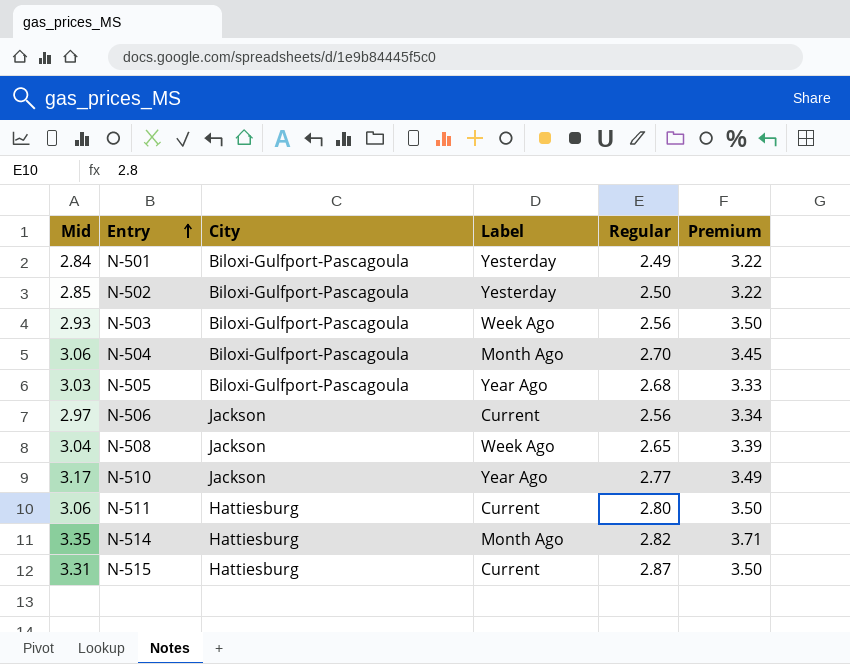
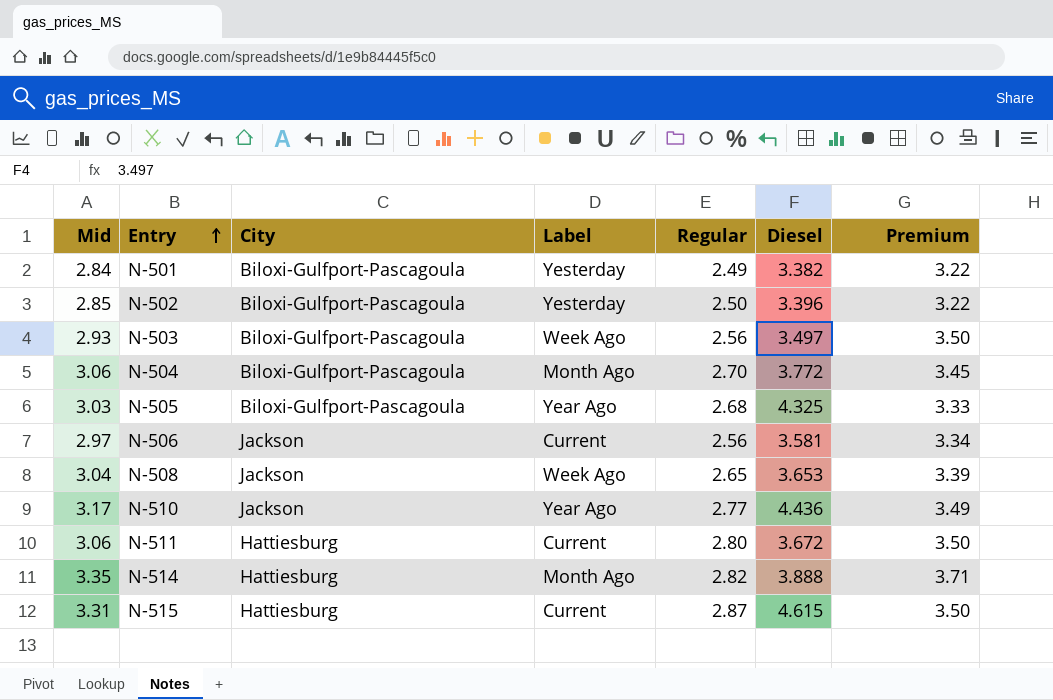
column Diesel | position: none -> 6

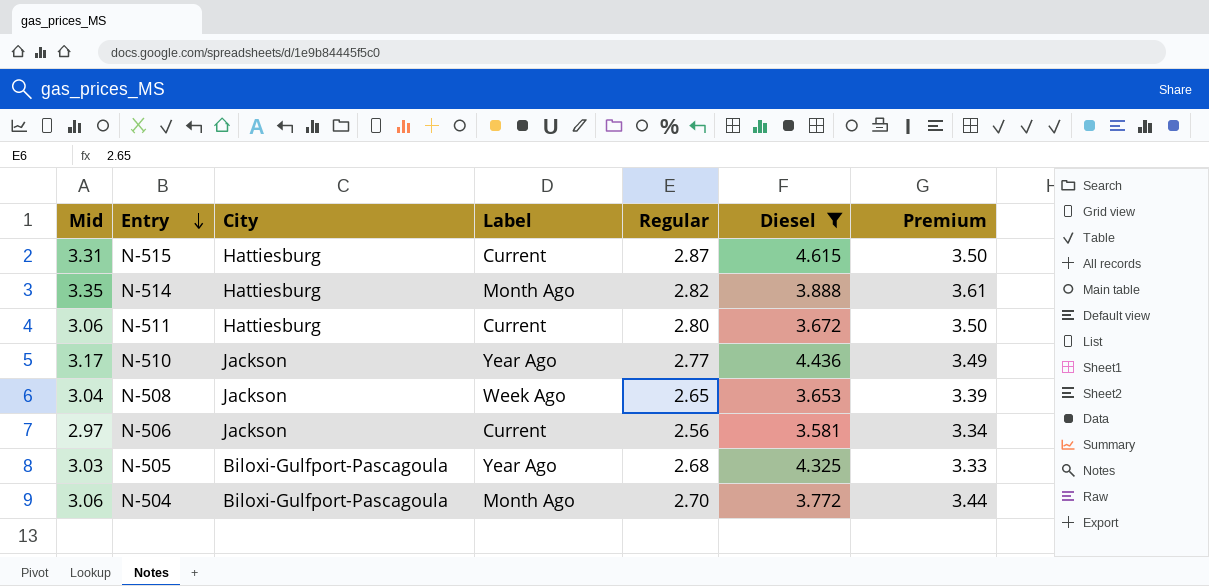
filter: none -> Diesel >= 3.581
row order: Entry ascending -> Entry descending
N-514 | Premium: 3.71 -> 3.61
N-504 | Premium: 3.45 -> 3.44

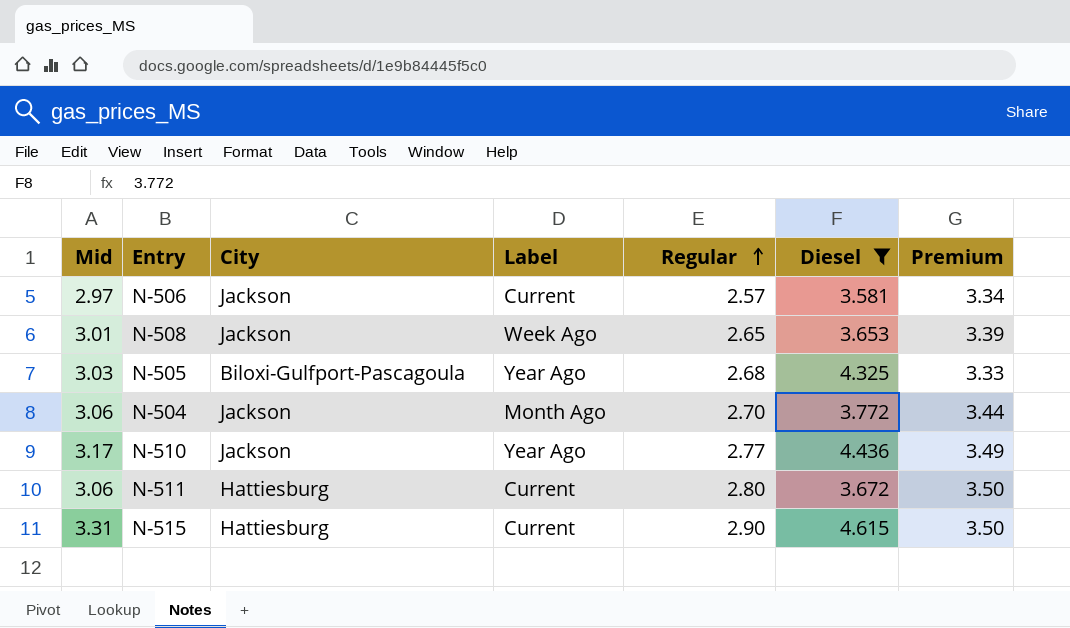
row order: Entry descending -> Regular ascending
row N-514: 3.35 | Hattiesburg | Month Ago | 2.82 | 3.888 | 3.61 -> none
N-506 | Regular: 2.56 -> 2.57
N-508 | Mid: 3.04 -> 3.01
N-504 | City: Biloxi-Gulfport-Pascagoula -> Jackson
N-515 | Regular: 2.87 -> 2.90

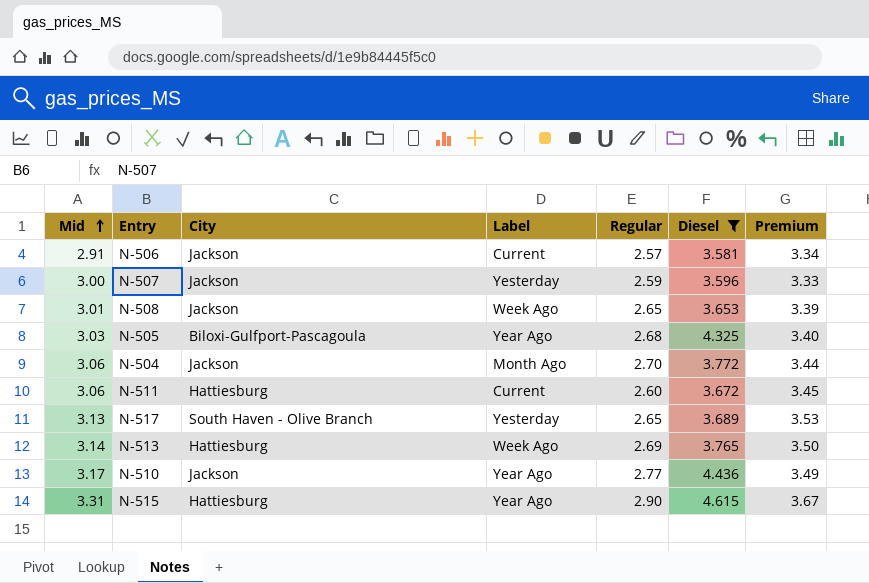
row order: Regular ascending -> Mid ascending
N-506 | Mid: 2.97 -> 2.91
row N-507: none -> 3.00 | Jackson | Yesterday | 2.59 | 3.596 | 3.33
N-505 | Premium: 3.33 -> 3.40
N-511 | Regular: 2.80 -> 2.60
N-511 | Premium: 3.50 -> 3.45
row N-517: none -> 3.13 | South Haven - Olive Branch | Yesterday | 2.65 | 3.689 | 3.53
row N-513: none -> 3.14 | Hattiesburg | Week Ago | 2.69 | 3.765 | 3.50
N-515 | Label: Current -> Year Ago
N-515 | Premium: 3.50 -> 3.67

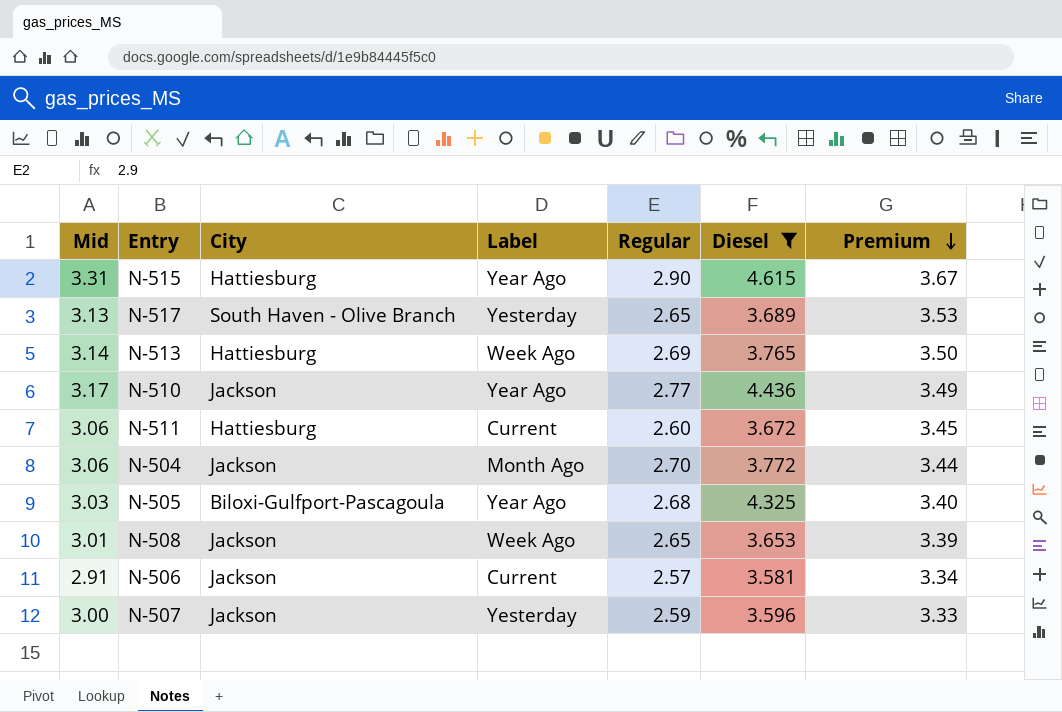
row order: Mid ascending -> Premium descending

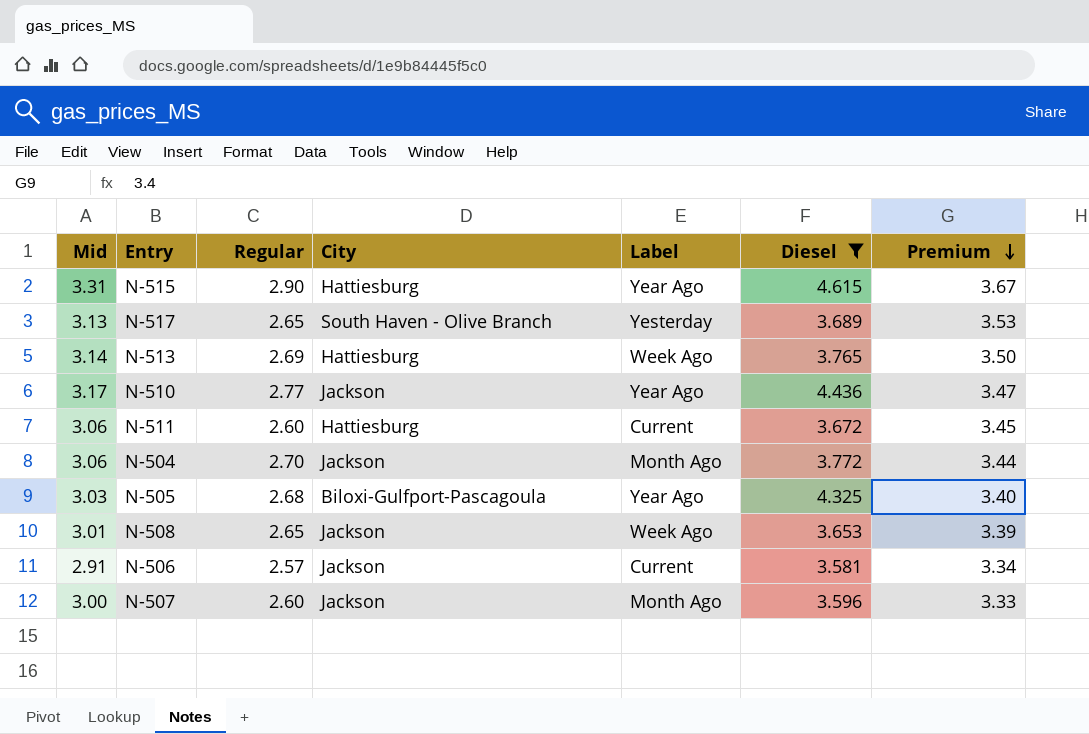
column Regular | position: 5 -> 3
N-510 | Premium: 3.49 -> 3.47
N-507 | Regular: 2.59 -> 2.60
N-507 | Label: Yesterday -> Month Ago

